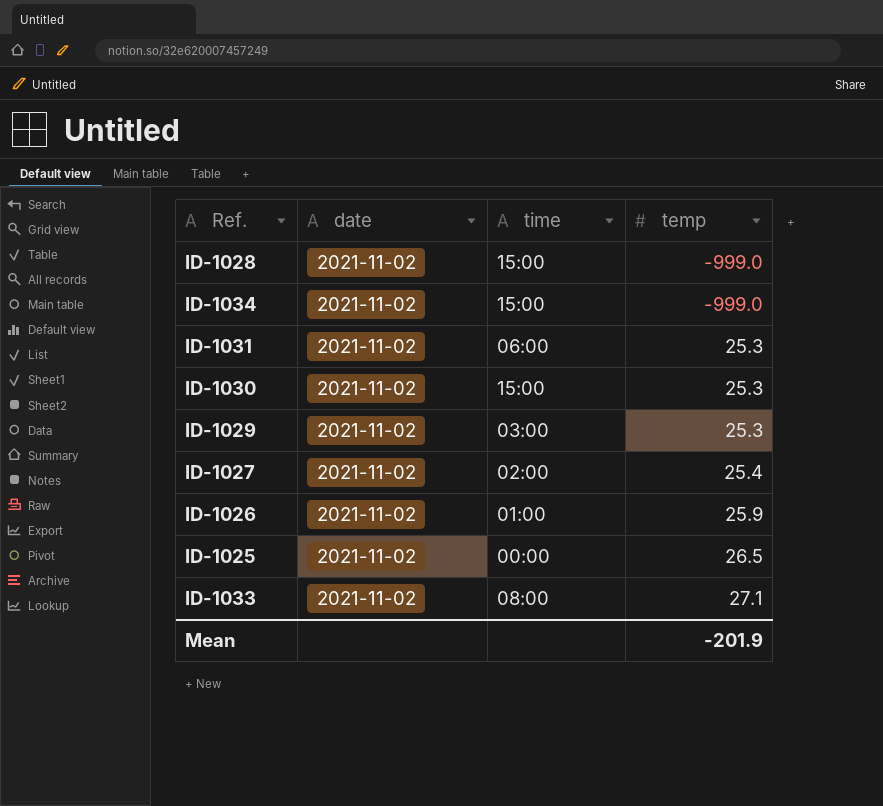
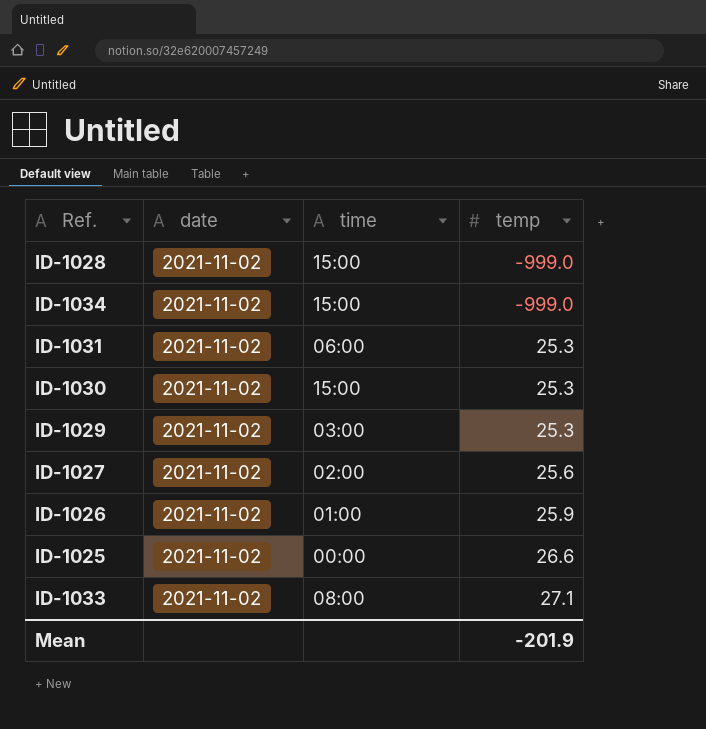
ID-1027 | temp: 25.4 -> 25.6
ID-1025 | temp: 26.5 -> 26.6

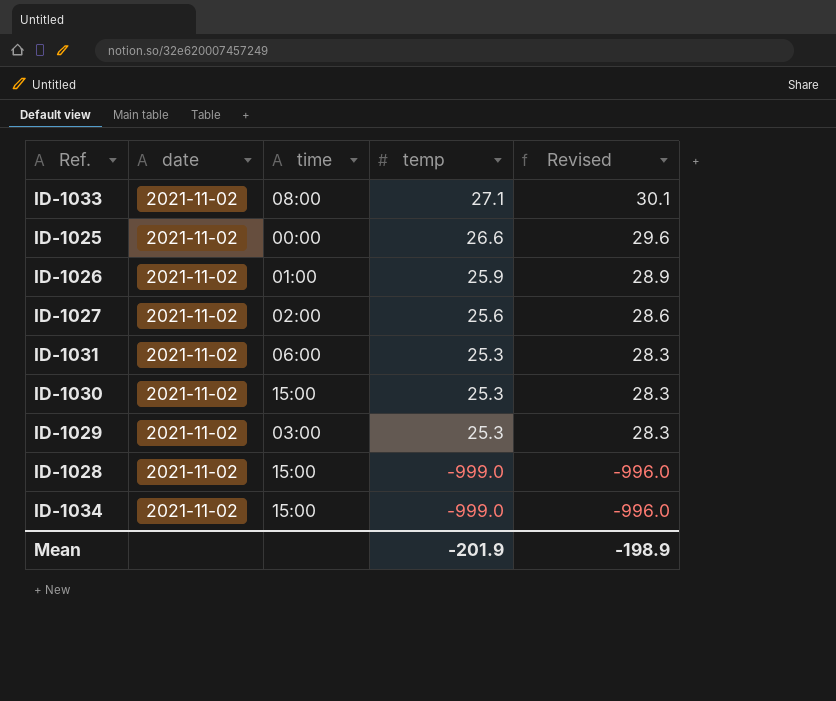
row order: temp ascending -> temp descending
column Revised | formula: none -> [temp] + 3

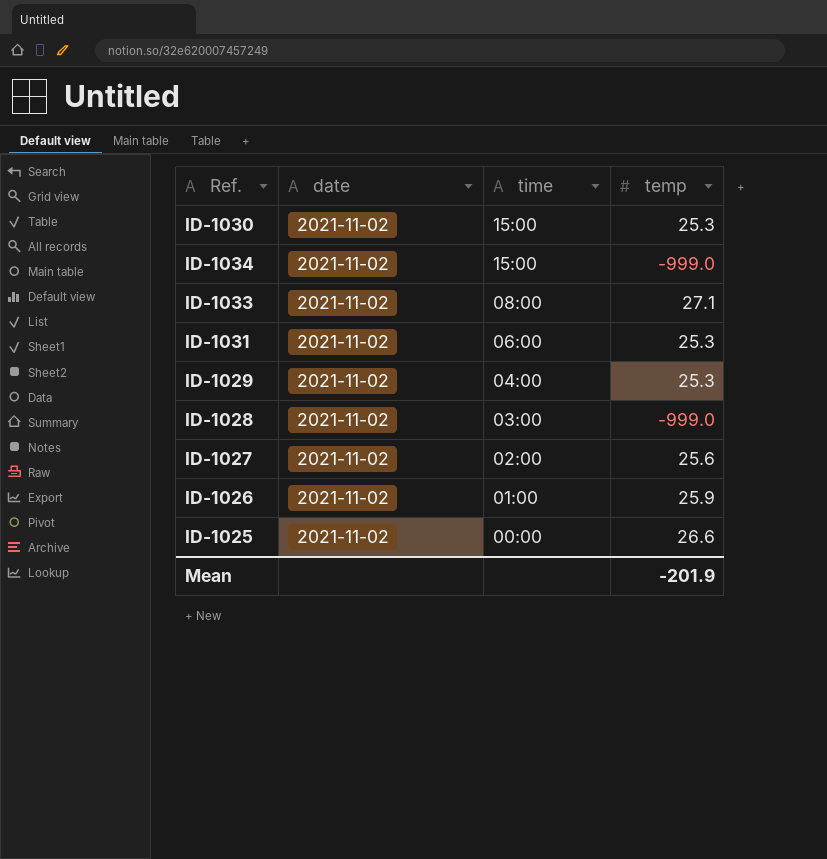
row order: temp descending -> time descending
column Revised | formula: [temp] + 3 -> none
ID-1029 | time: 03:00 -> 04:00
ID-1028 | time: 15:00 -> 03:00

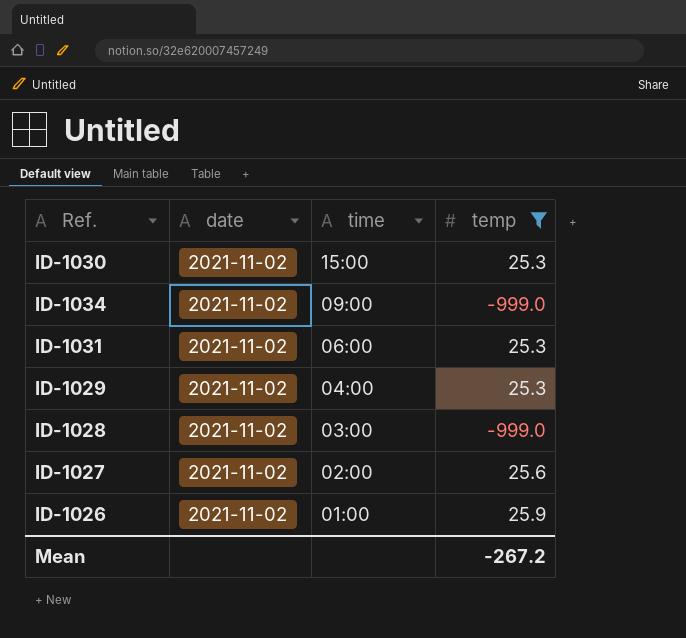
filter: none -> temp <= 25.9
ID-1034 | time: 15:00 -> 09:00
Mean | temp: -201.9 -> -267.2

